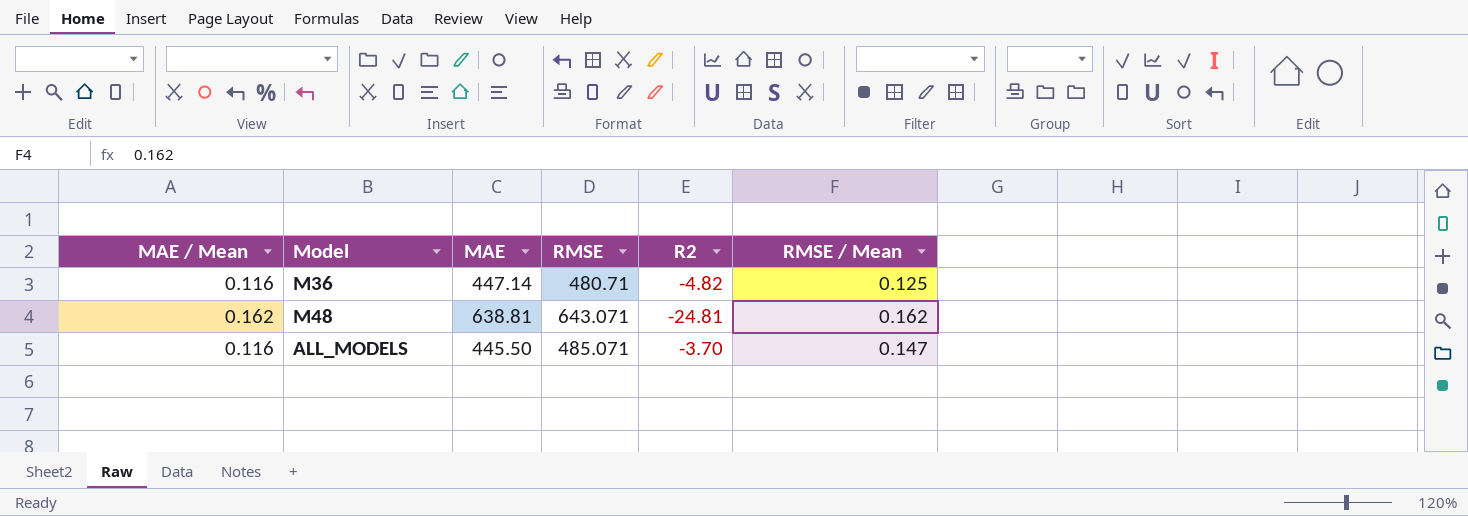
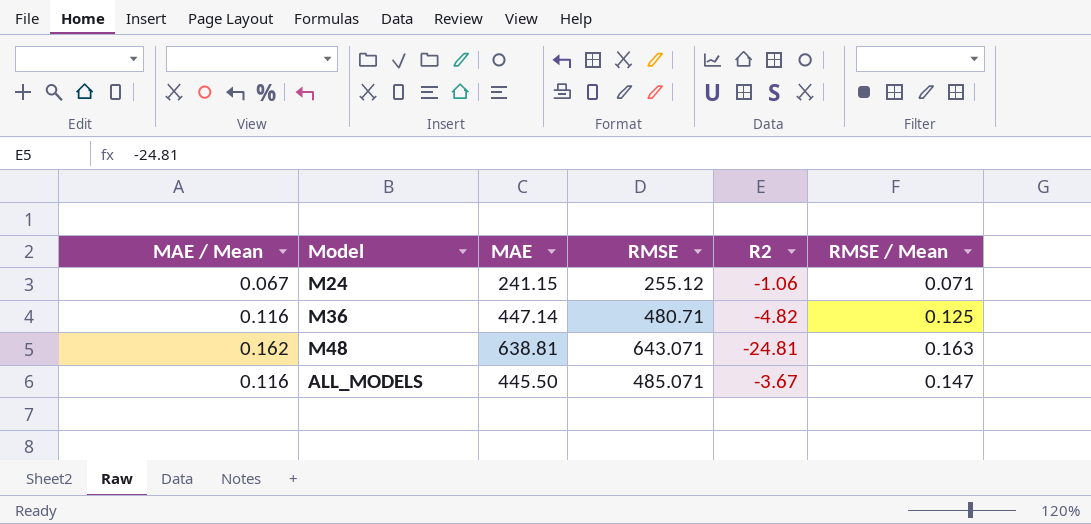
row M24: none -> 0.067 | 241.15 | 255.12 | -1.06 | 0.071
M48 | RMSE / Mean: 0.162 -> 0.163
ALL_MODELS | R2: -3.70 -> -3.67

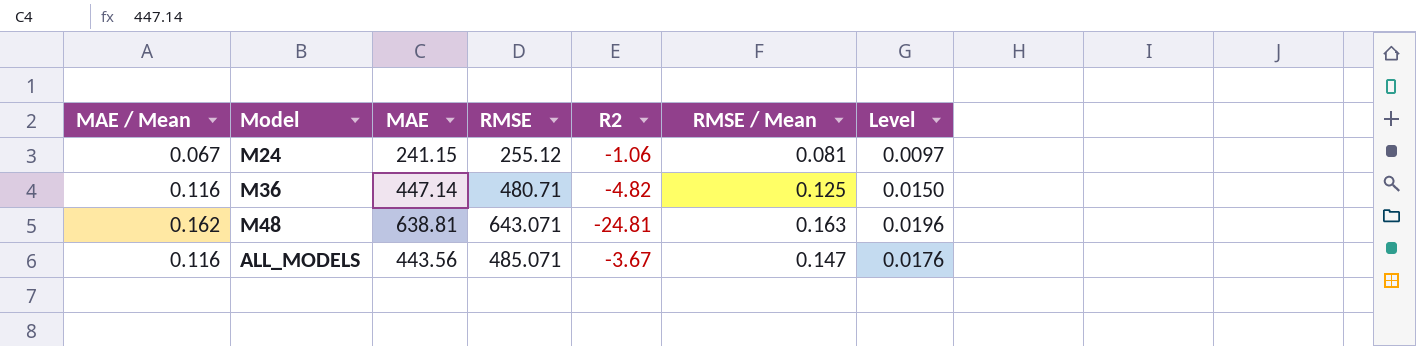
column Level | formula: none -> [RMSE / Mean] * 0.12
M24 | RMSE / Mean: 0.071 -> 0.081
ALL_MODELS | MAE: 445.50 -> 443.56

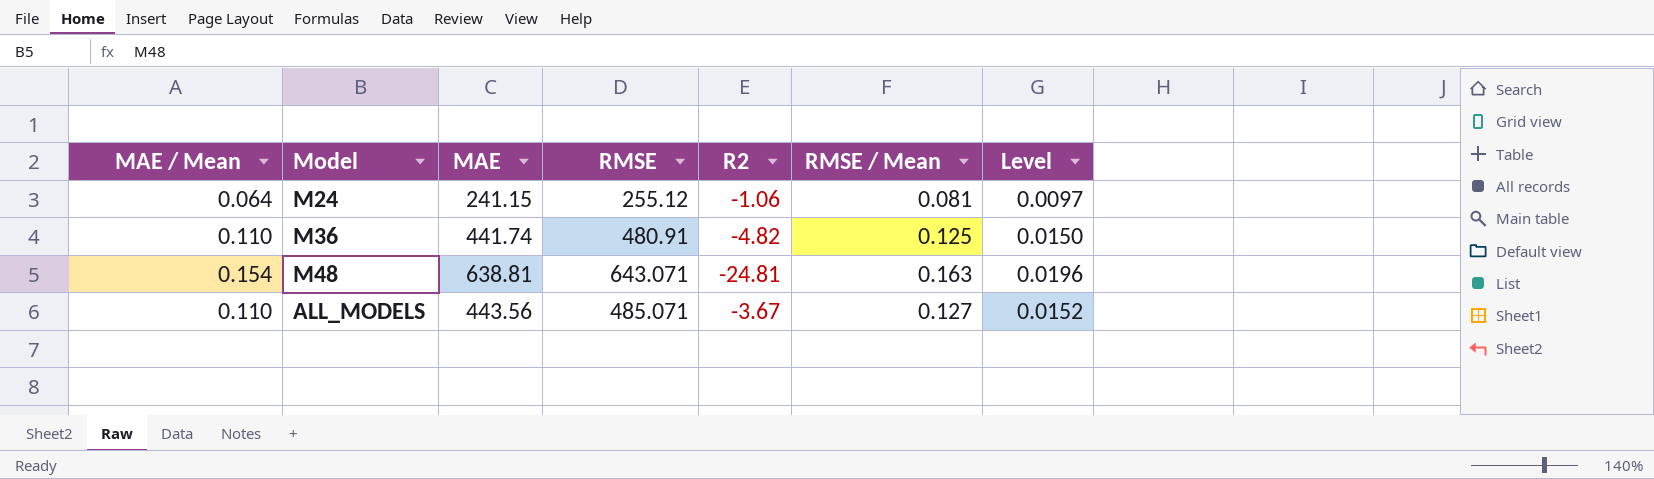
M24 | MAE / Mean: 0.067 -> 0.064
M36 | MAE / Mean: 0.116 -> 0.110
M36 | MAE: 447.14 -> 441.74
M36 | RMSE: 480.71 -> 480.91
M48 | MAE / Mean: 0.162 -> 0.154
ALL_MODELS | MAE / Mean: 0.116 -> 0.110
ALL_MODELS | RMSE / Mean: 0.147 -> 0.127
ALL_MODELS | Level: 0.0176 -> 0.0152

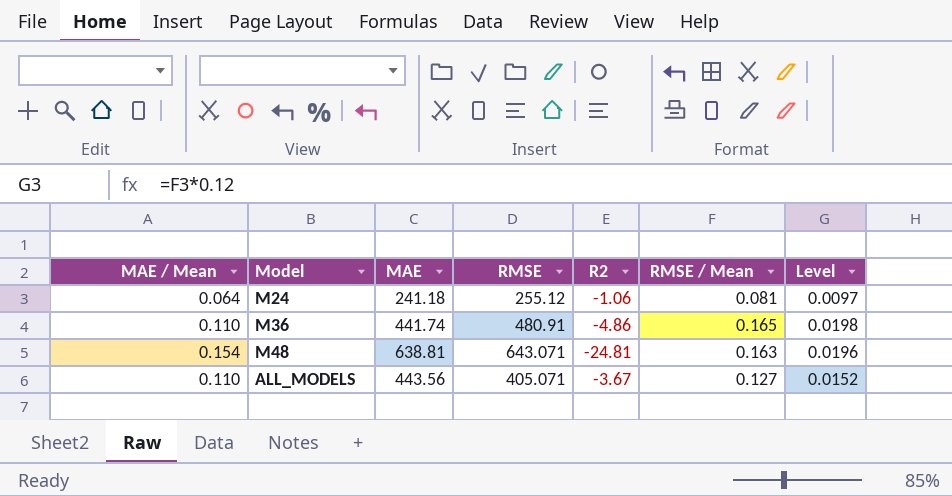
M24 | MAE: 241.15 -> 241.18
M36 | R2: -4.82 -> -4.86
M36 | RMSE / Mean: 0.125 -> 0.165
M36 | Level: 0.0150 -> 0.0198
ALL_MODELS | RMSE: 485.071 -> 405.071

